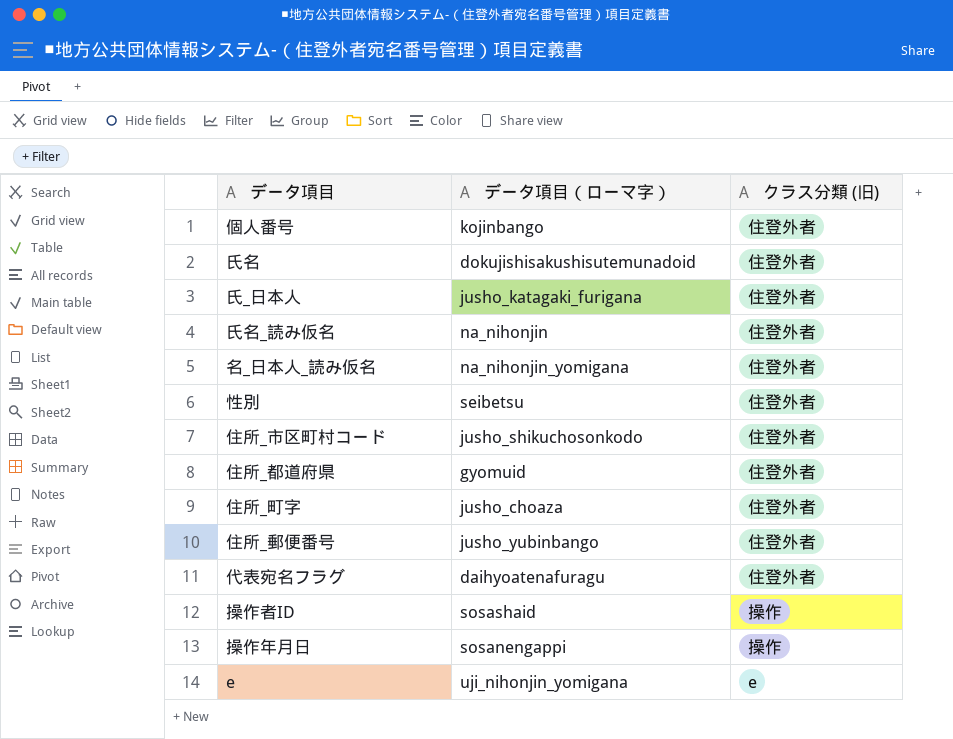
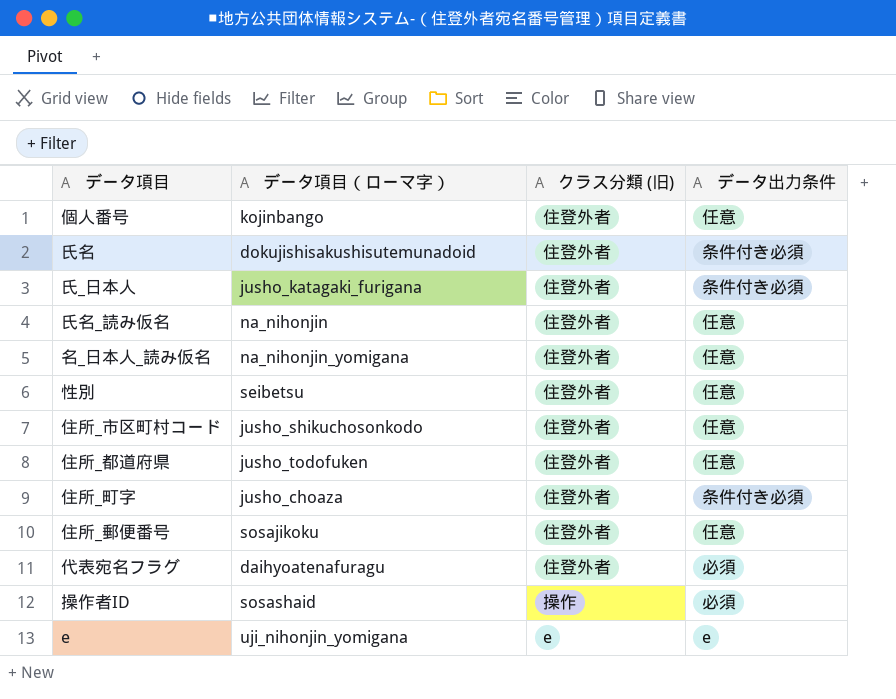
column データ出力条件 | position: none -> 4
row 操作年月日: sosanengappi | 操作 -> none
住所_都道府県 | データ項目（ローマ字）: gyomuid -> jusho_todofuken
住所_郵便番号 | データ項目（ローマ字）: jusho_yubinbango -> sosajikoku

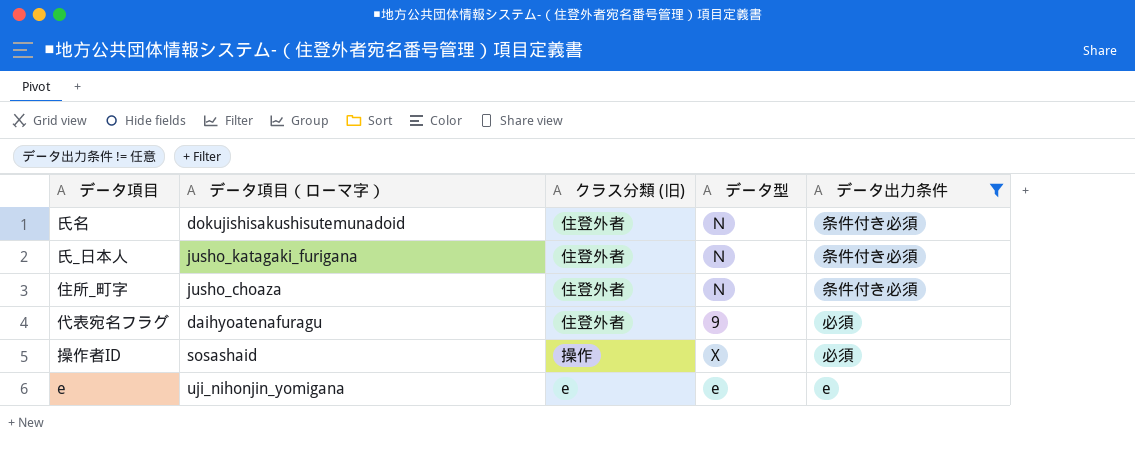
filter: none -> データ出力条件 != 任意
column データ型 | position: none -> 4

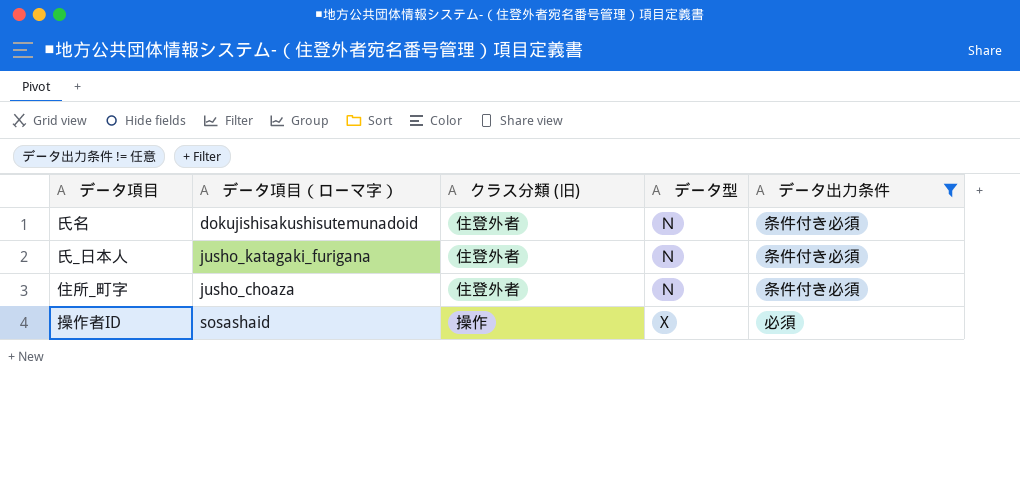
row 代表宛名フラグ: daihyoatenafuragu | 住登外者 | 9 | 必須 -> none
row e: uji_nihonjin_yomigana | e | e | e -> none

